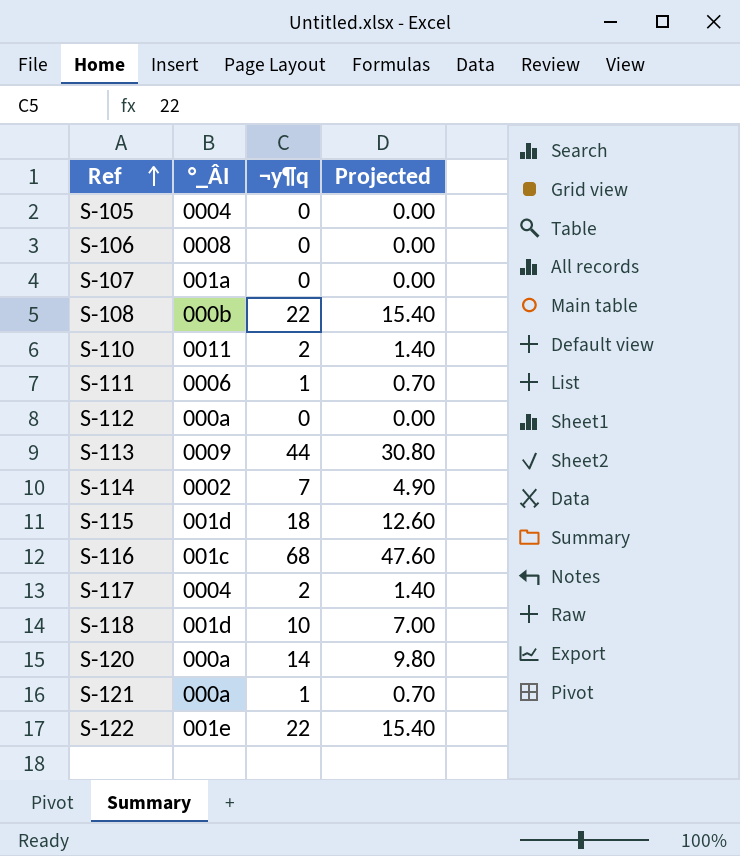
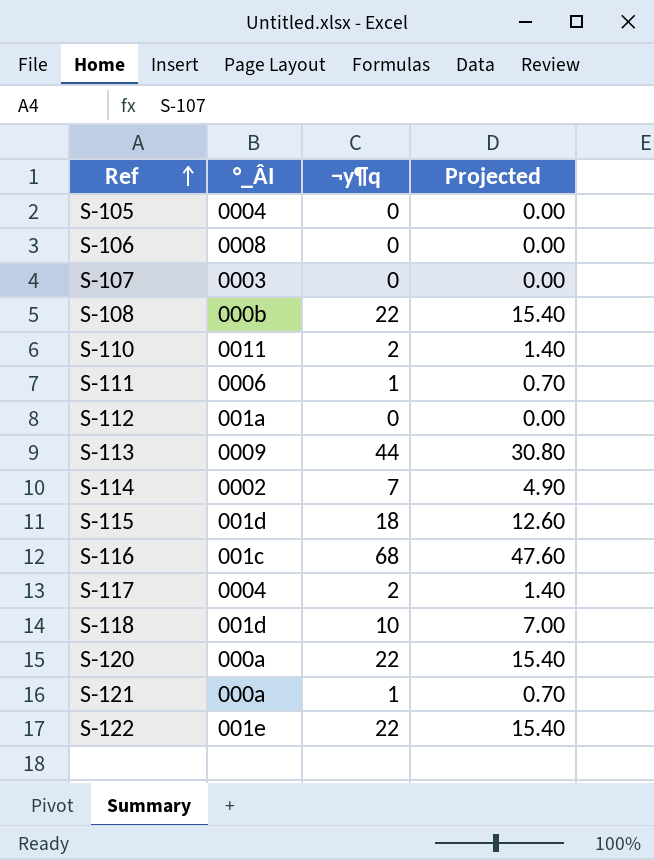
S-107 | °_ÂI: 001a -> 0003
S-112 | °_ÂI: 000a -> 001a
S-120 | ¬y¶q: 14 -> 22
S-120 | Projected: 9.80 -> 15.40

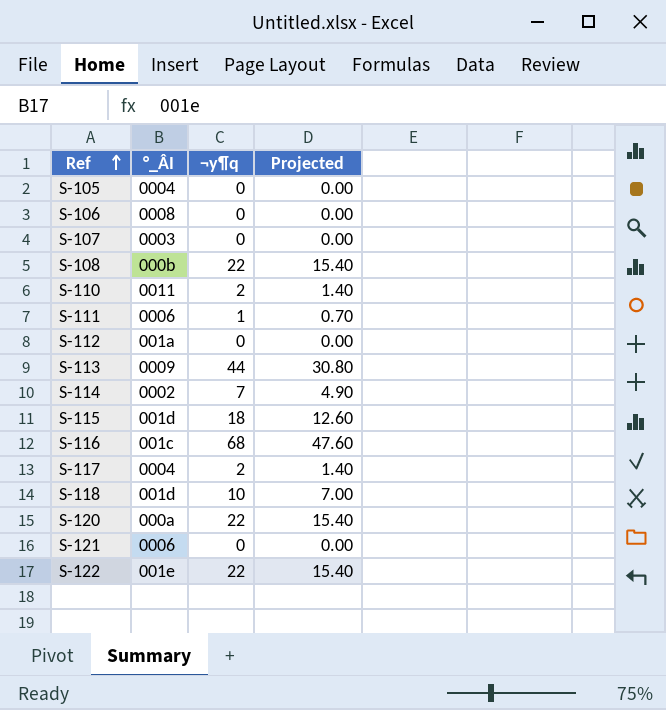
S-121 | °_ÂI: 000a -> 0006
S-121 | ¬y¶q: 1 -> 0
S-121 | Projected: 0.70 -> 0.00

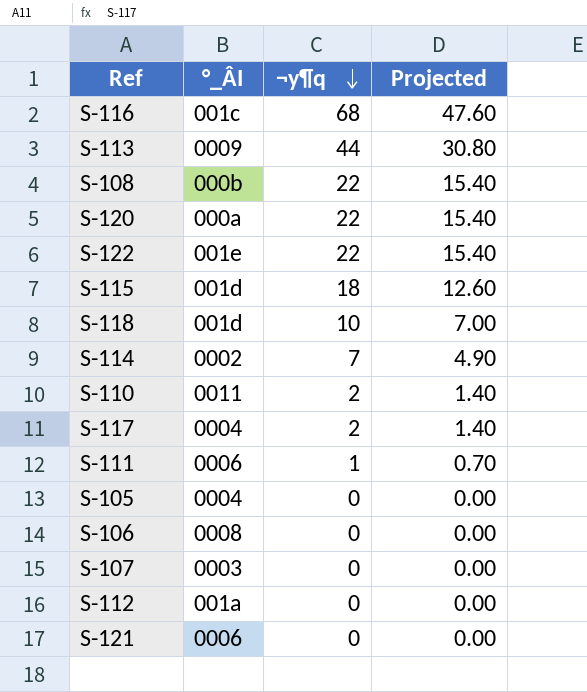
row order: Ref ascending -> ¬y¶q descending

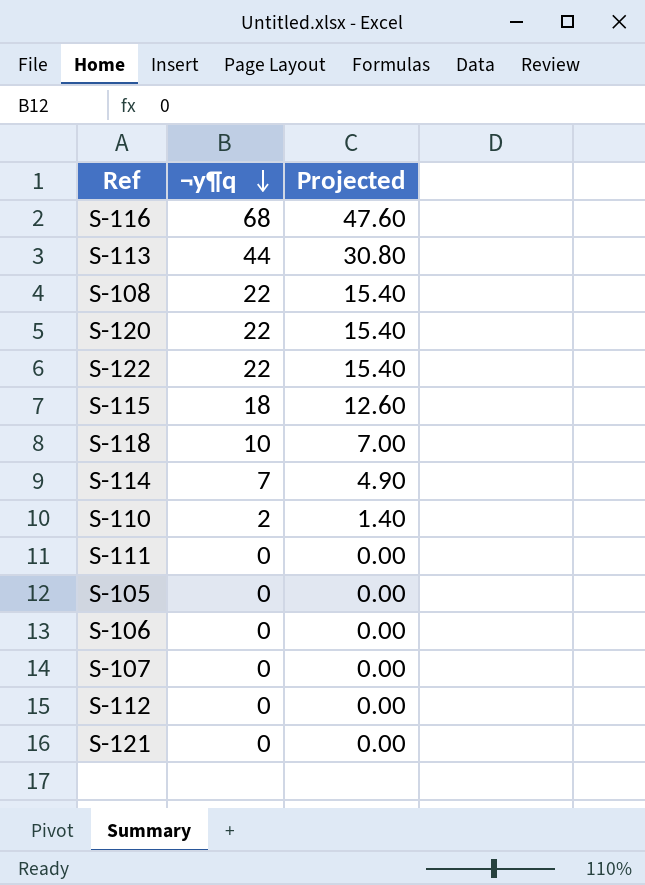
column °_ÂI | position: 2 -> none
row S-117: 0004 | 2 | 1.40 -> none
S-111 | ¬y¶q: 1 -> 0
S-111 | Projected: 0.70 -> 0.00

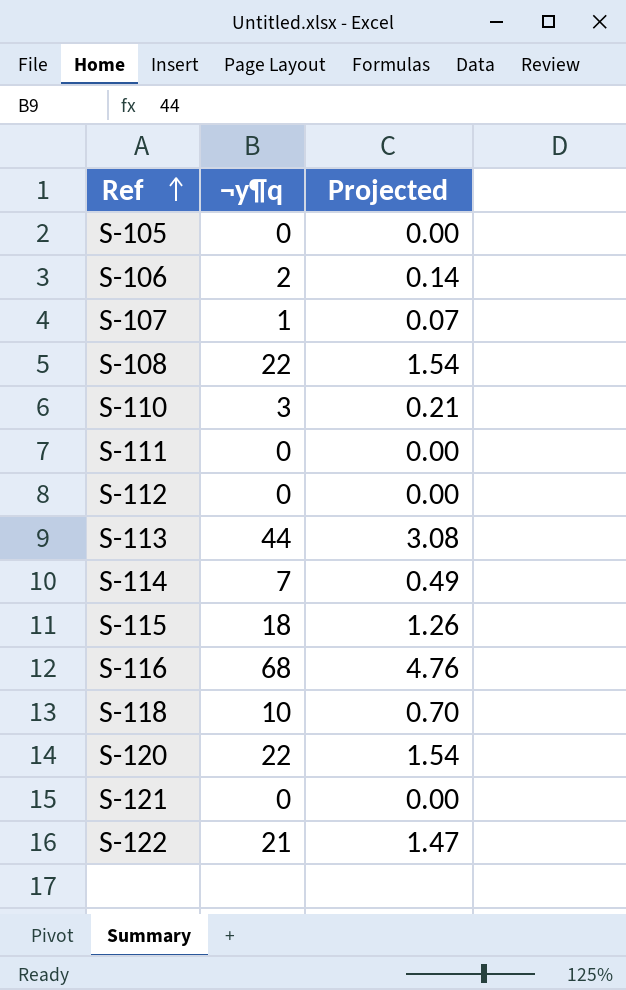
row order: ¬y¶q descending -> Ref ascending
column Projected | formula: [¬y¶q] * 0.7 -> [¬y¶q] * 0.07
S-106 | ¬y¶q: 0 -> 2
S-107 | ¬y¶q: 0 -> 1
S-110 | ¬y¶q: 2 -> 3
S-122 | ¬y¶q: 22 -> 21

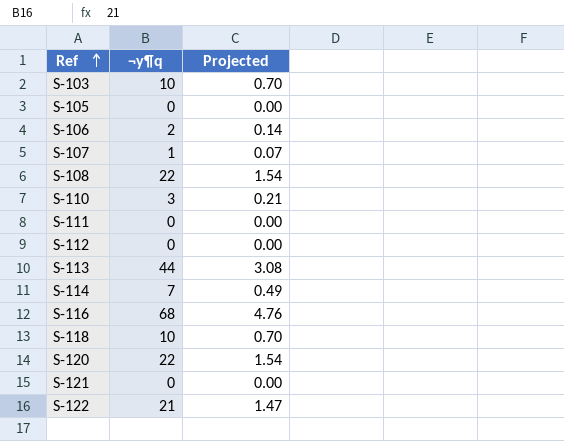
row S-115: 18 | 1.26 -> none
row S-103: none -> 10 | 0.70

